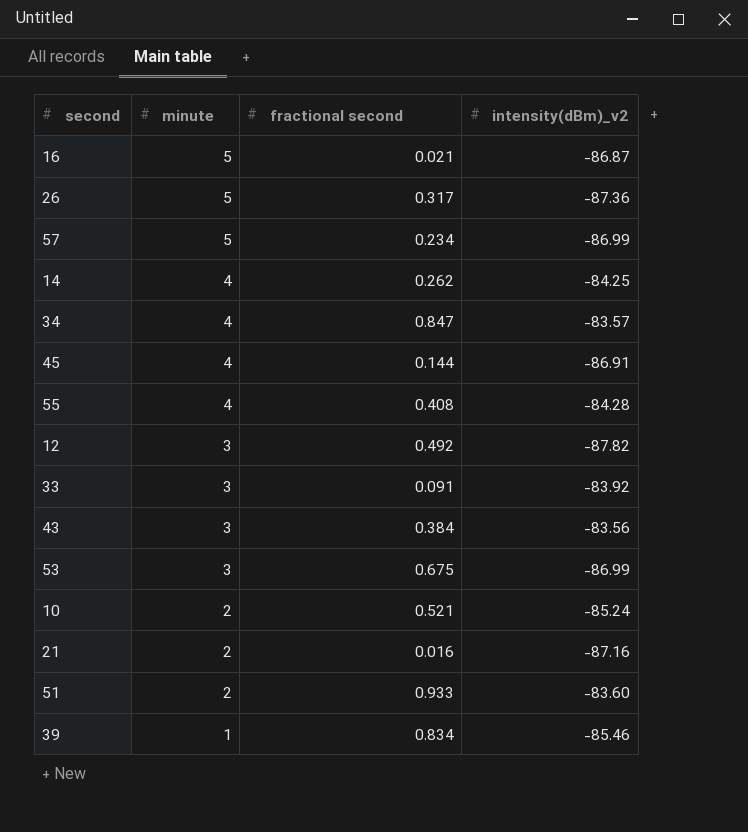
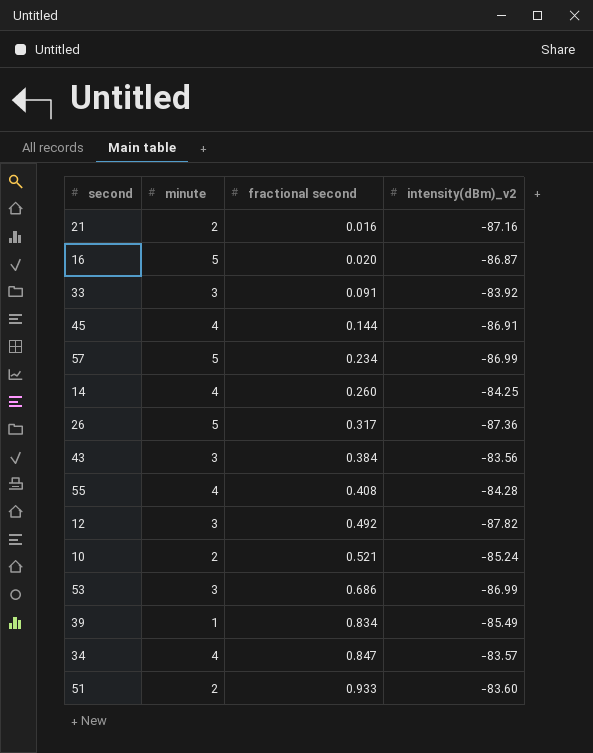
row order: minute descending -> fractional second ascending
16 | fractional second: 0.021 -> 0.020
14 | fractional second: 0.262 -> 0.260
53 | fractional second: 0.675 -> 0.686
39 | intensity(dBm)_v2: -85.46 -> -85.49

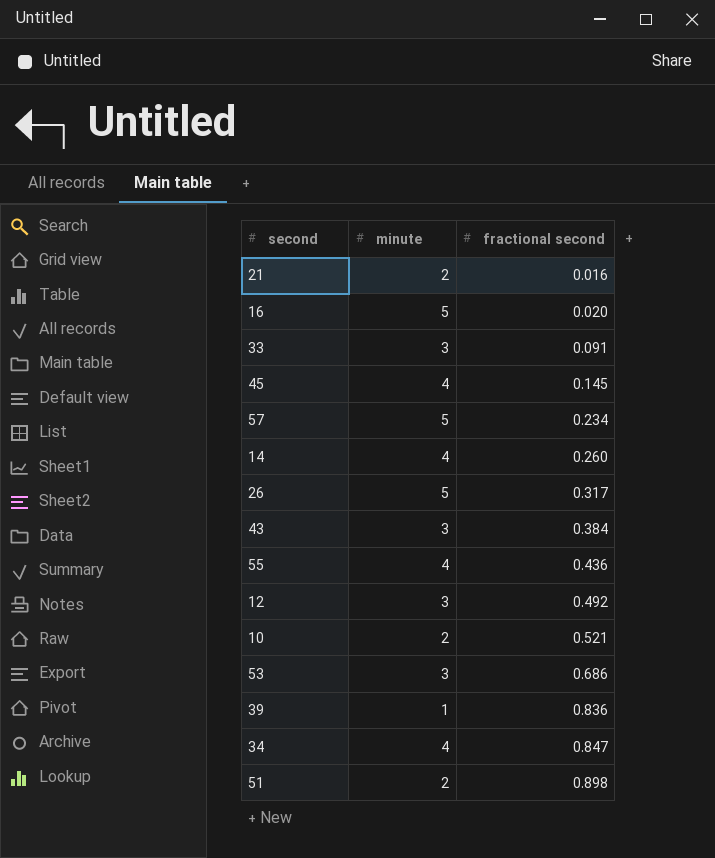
column intensity(dBm)_v2 | position: 4 -> none
45 | fractional second: 0.144 -> 0.145
55 | fractional second: 0.408 -> 0.436
39 | fractional second: 0.834 -> 0.836
51 | fractional second: 0.933 -> 0.898

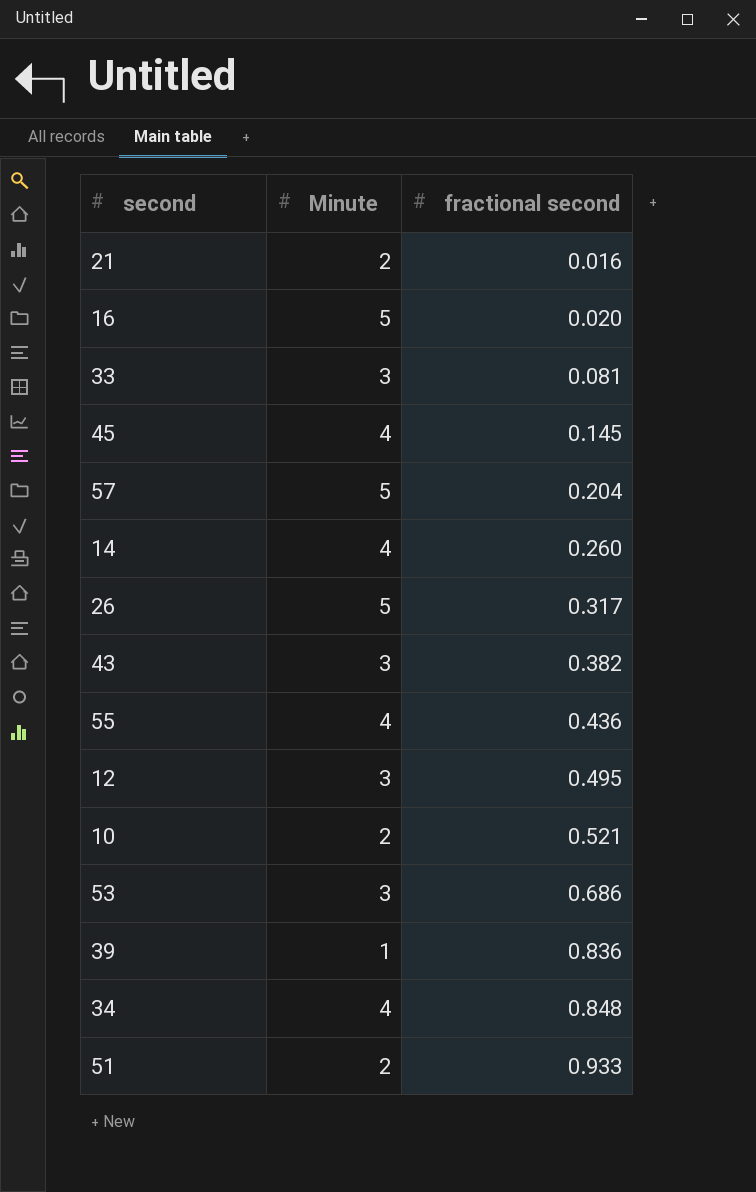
column name: minute -> Minute
33 | fractional second: 0.091 -> 0.081
57 | fractional second: 0.234 -> 0.204
43 | fractional second: 0.384 -> 0.382
12 | fractional second: 0.492 -> 0.495
34 | fractional second: 0.847 -> 0.848
51 | fractional second: 0.898 -> 0.933

